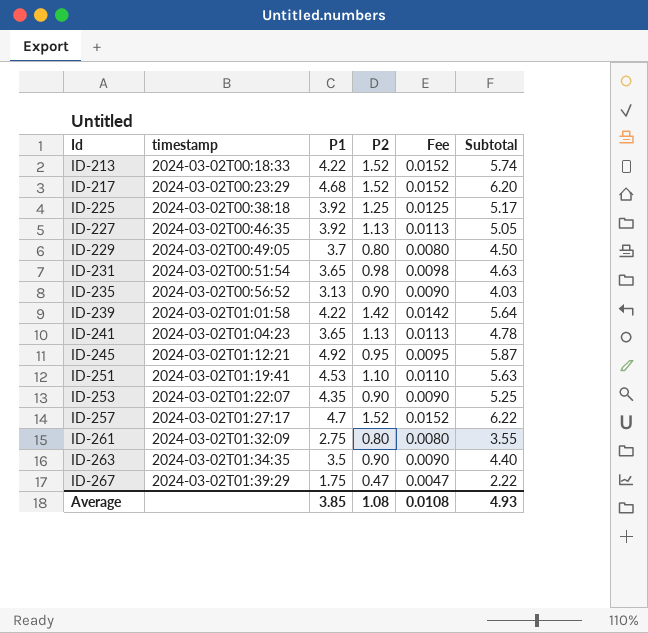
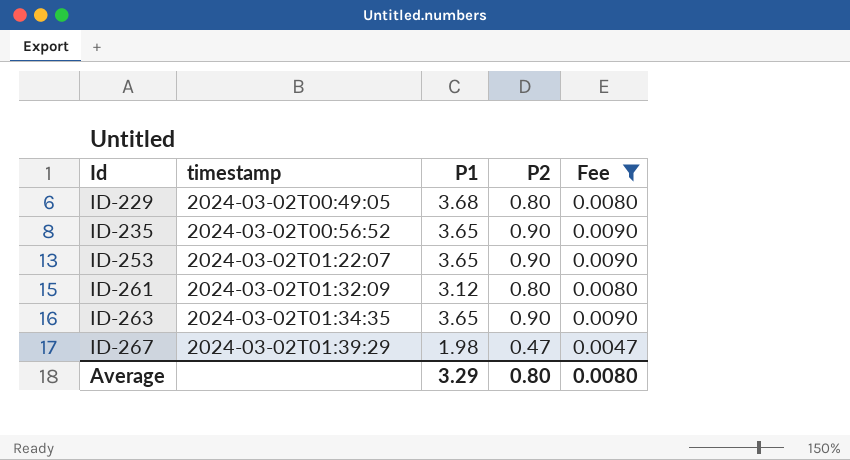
filter: none -> Fee <= 0.0090
column Subtotal | formula: [P1] + [P2] -> none
ID-229 | P1: 3.7 -> 3.68
ID-235 | P1: 3.13 -> 3.65
ID-253 | P1: 4.35 -> 3.65
ID-261 | P1: 2.75 -> 3.12
ID-263 | P1: 3.5 -> 3.65
ID-267 | P1: 1.75 -> 1.98
Average | P1: 3.85 -> 3.29
Average | P2: 1.08 -> 0.80
Average | Fee: 0.0108 -> 0.0080

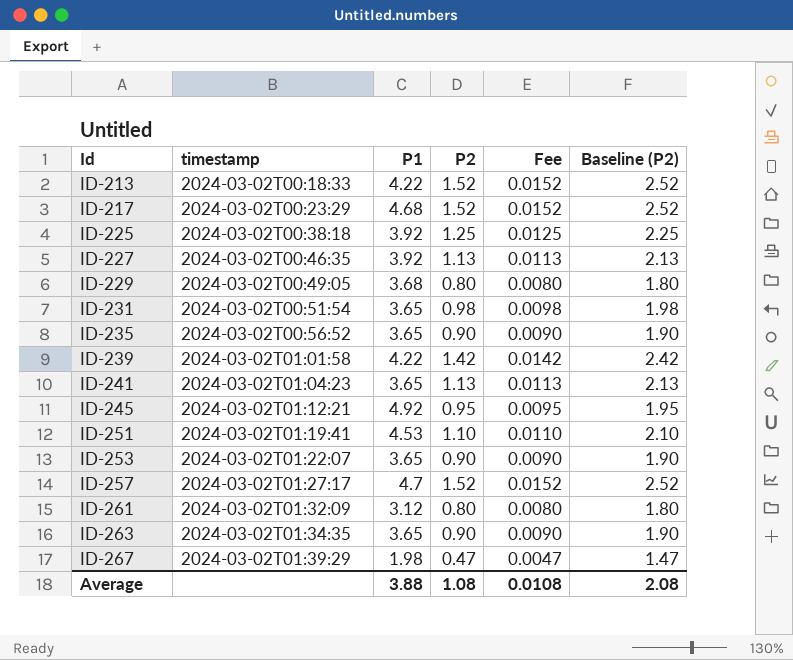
filter: Fee <= 0.0090 -> none
column Baseline (P2) | formula: none -> [P2] + 1
Average | P1: 3.29 -> 3.88
Average | P2: 0.80 -> 1.08
Average | Fee: 0.0080 -> 0.0108

